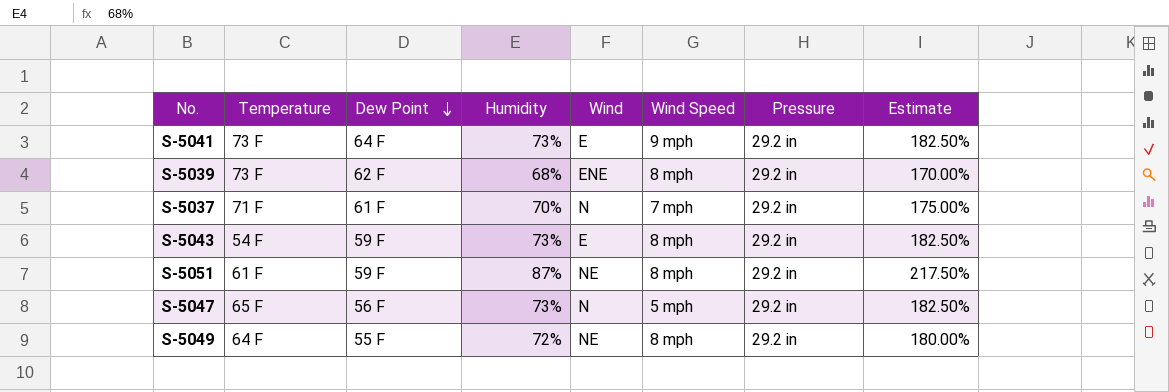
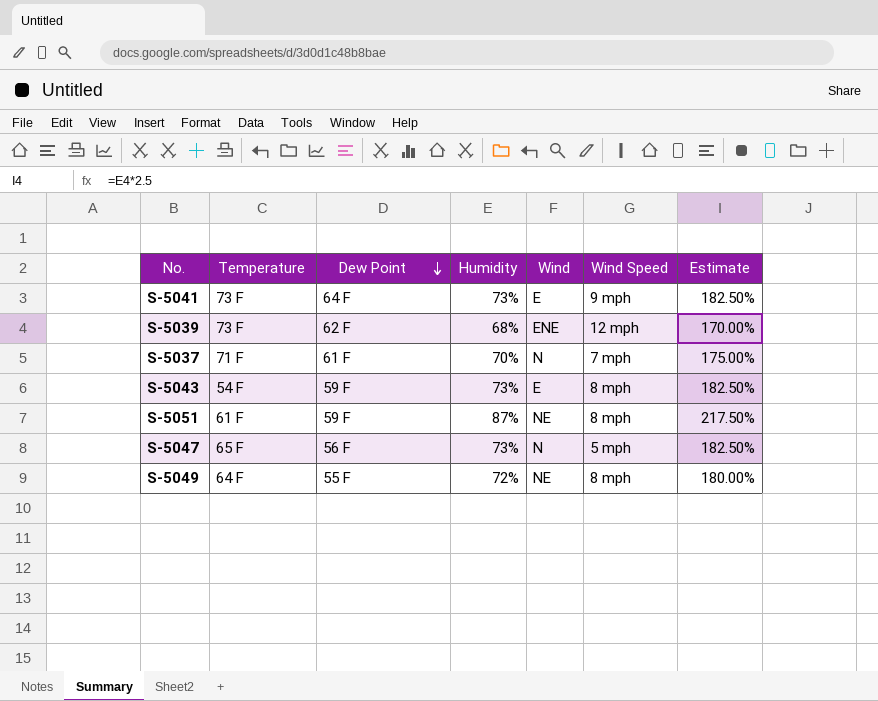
column Pressure | position: 7 -> none
S-5039 | Wind Speed: 8 mph -> 12 mph

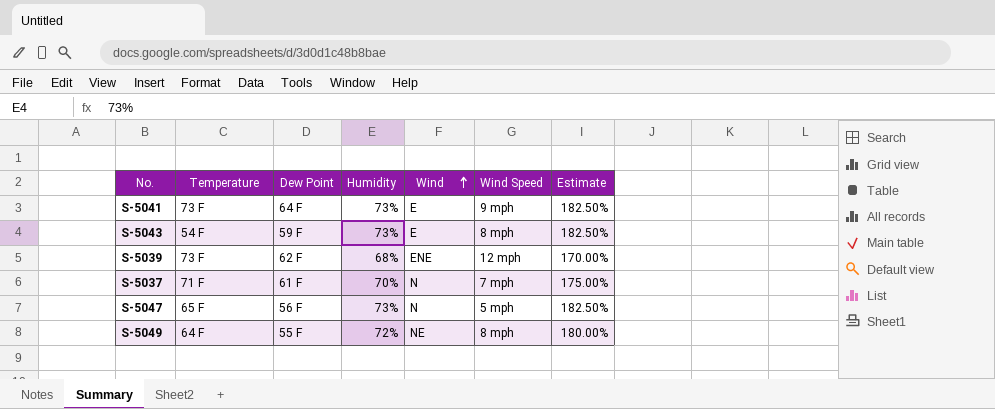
row order: Dew Point descending -> Wind ascending
row S-5051: 61 F | 59 F | 87% | NE | 8 mph | 217.50% -> none

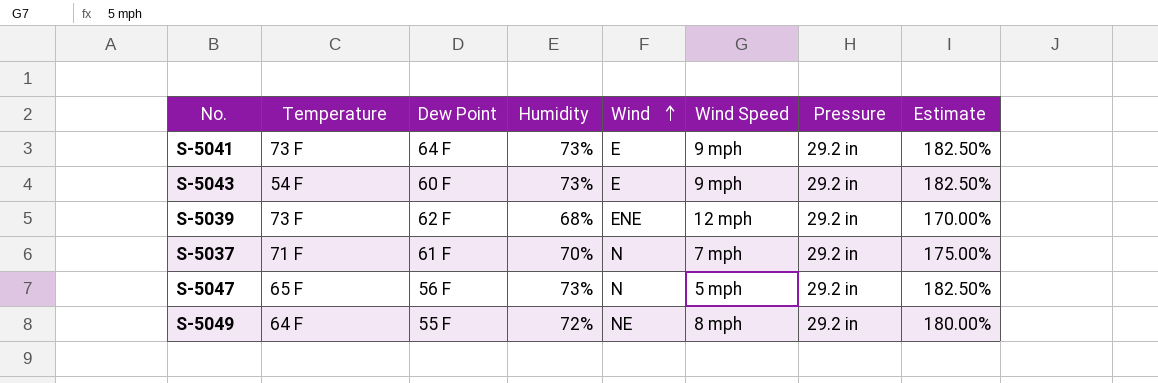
column Pressure | position: none -> 7
S-5043 | Dew Point: 59 F -> 60 F
S-5043 | Wind Speed: 8 mph -> 9 mph

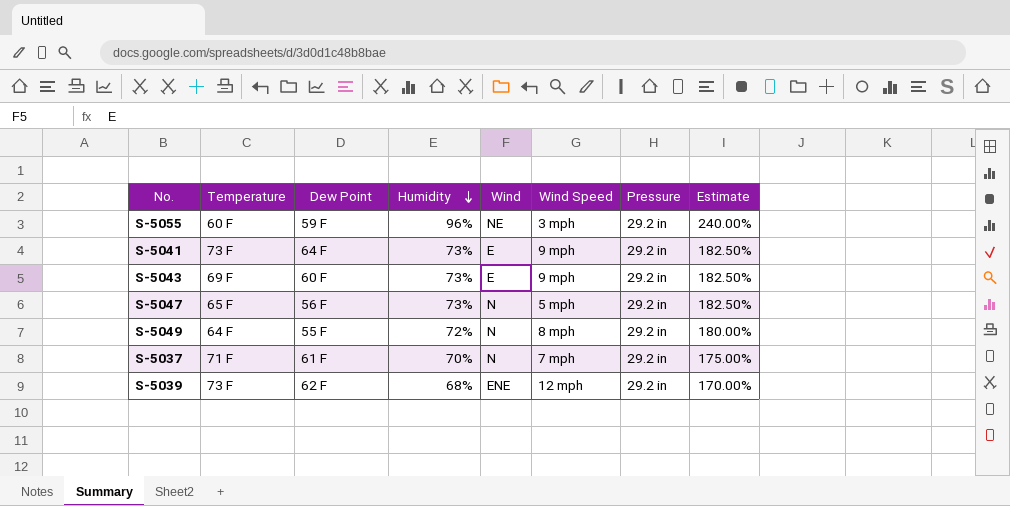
row order: Wind ascending -> Humidity descending
row S-5055: none -> 60 F | 59 F | 96% | NE | 3 mph | 29.2 in | 240.00%
S-5043 | Temperature: 54 F -> 69 F
S-5049 | Wind: NE -> N

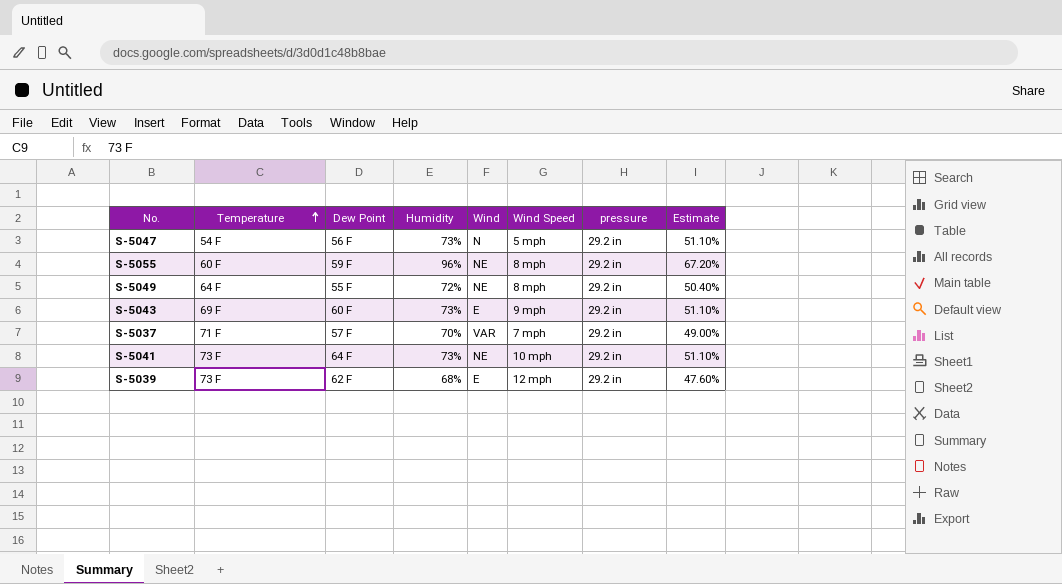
row order: Humidity descending -> Temperature ascending
column name: Pressure -> pressure
column Estimate | formula: [Humidity] * 2.5 -> [Humidity] * 0.7
S-5047 | Temperature: 65 F -> 54 F
S-5055 | Wind Speed: 3 mph -> 8 mph
S-5049 | Wind: N -> NE
S-5037 | Dew Point: 61 F -> 57 F
S-5037 | Wind: N -> VAR
S-5041 | Wind: E -> NE
S-5041 | Wind Speed: 9 mph -> 10 mph
S-5039 | Wind: ENE -> E

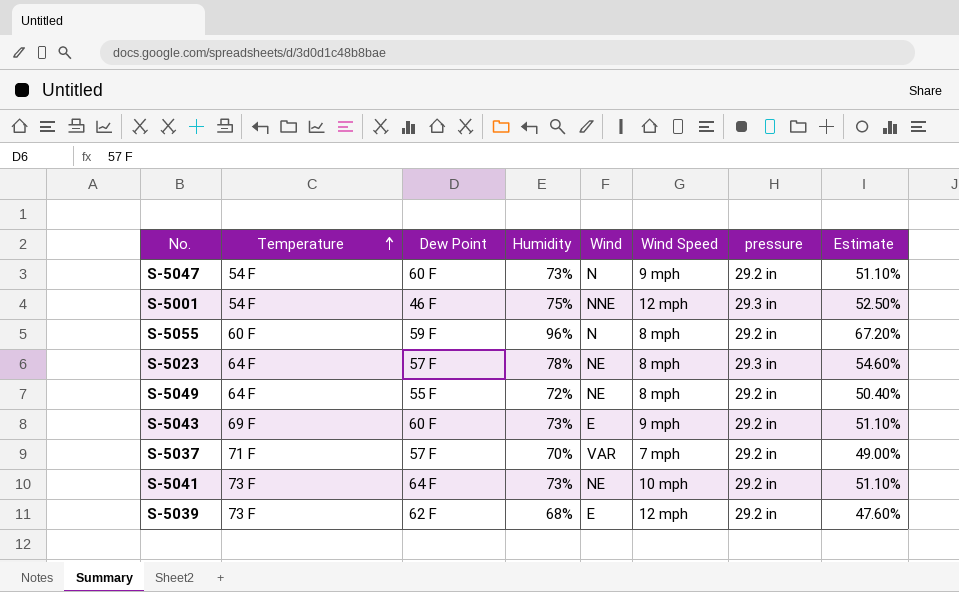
S-5047 | Dew Point: 56 F -> 60 F
S-5047 | Wind Speed: 5 mph -> 9 mph
row S-5001: none -> 54 F | 46 F | 75% | NNE | 12 mph | 29.3 in | 52.50%
S-5055 | Wind: NE -> N
row S-5023: none -> 64 F | 57 F | 78% | NE | 8 mph | 29.3 in | 54.60%

